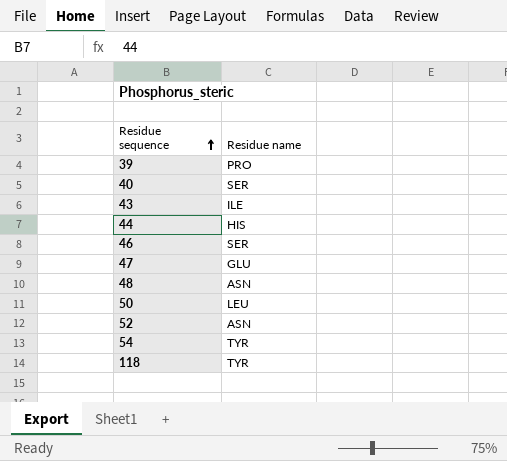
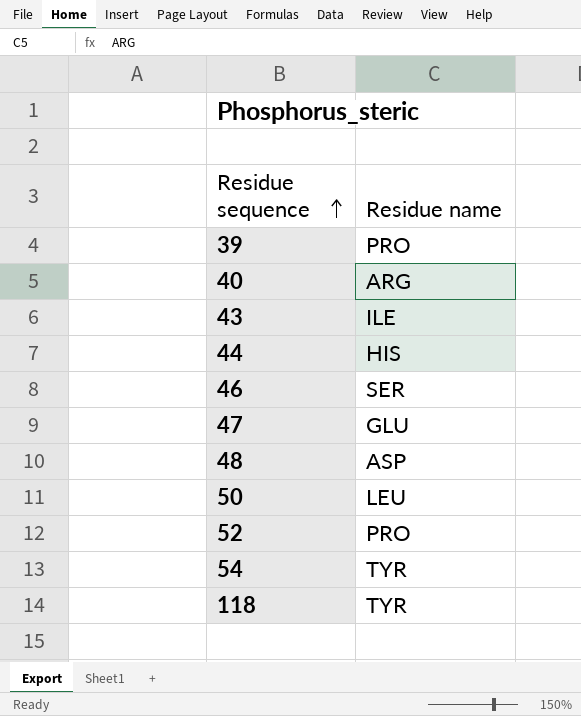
40 | Residue name: SER -> ARG
48 | Residue name: ASN -> ASP
52 | Residue name: ASN -> PRO

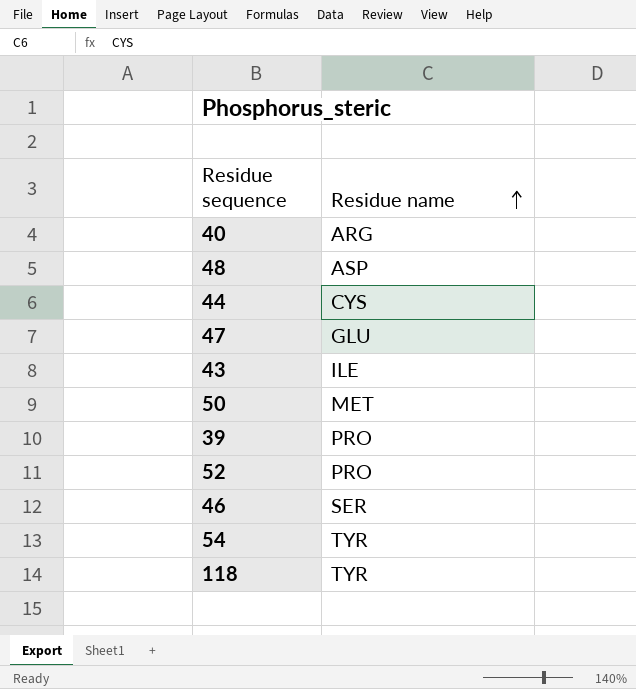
row order: Residue sequence ascending -> Residue name ascending
44 | Residue name: HIS -> CYS
50 | Residue name: LEU -> MET

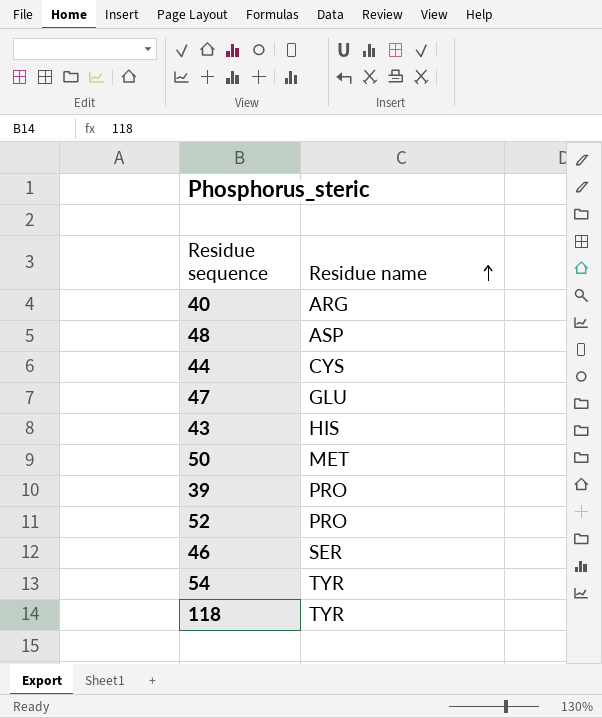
43 | Residue name: ILE -> HIS

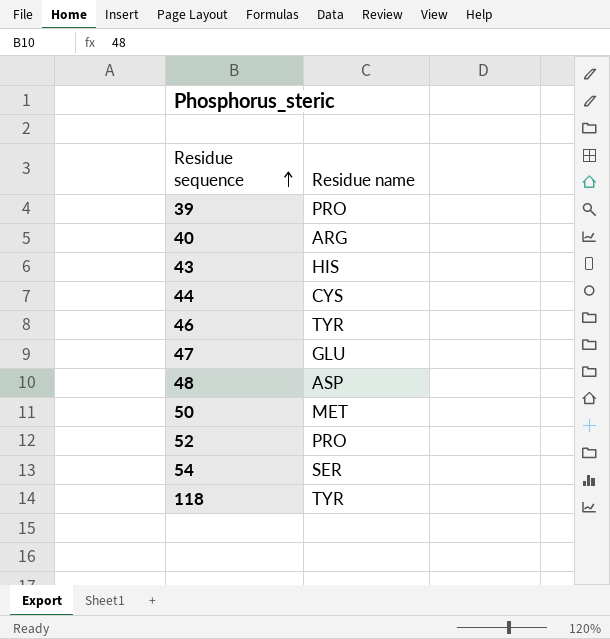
row order: Residue name ascending -> Residue sequence ascending
46 | Residue name: SER -> TYR
54 | Residue name: TYR -> SER

